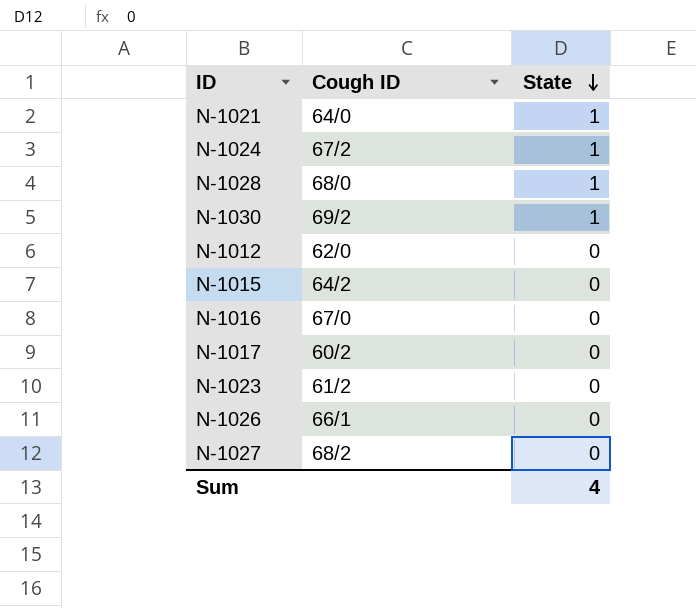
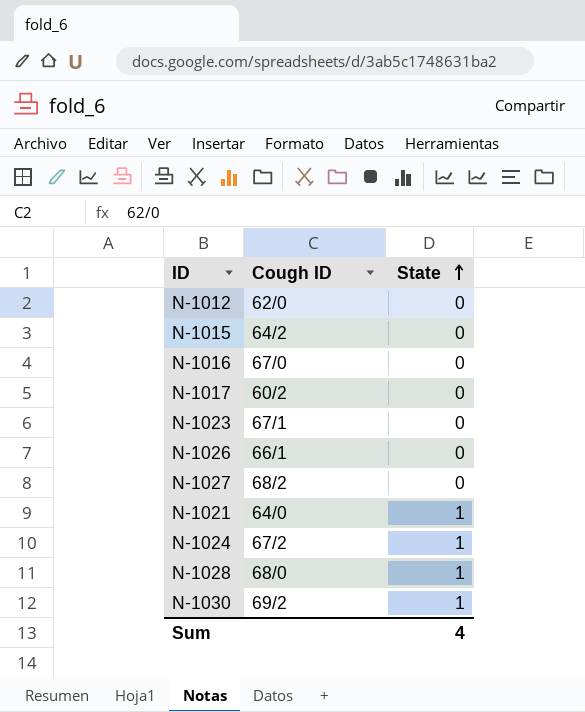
row order: State descending -> State ascending
N-1023 | Cough ID: 61/2 -> 67/1

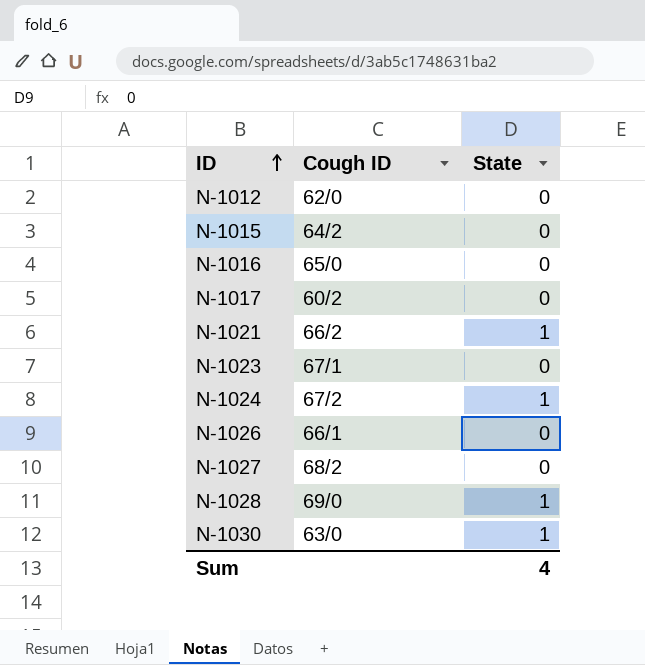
row order: State ascending -> ID ascending
N-1016 | Cough ID: 67/0 -> 65/0
N-1021 | Cough ID: 64/0 -> 66/2
N-1028 | Cough ID: 68/0 -> 69/0
N-1030 | Cough ID: 69/2 -> 63/0

